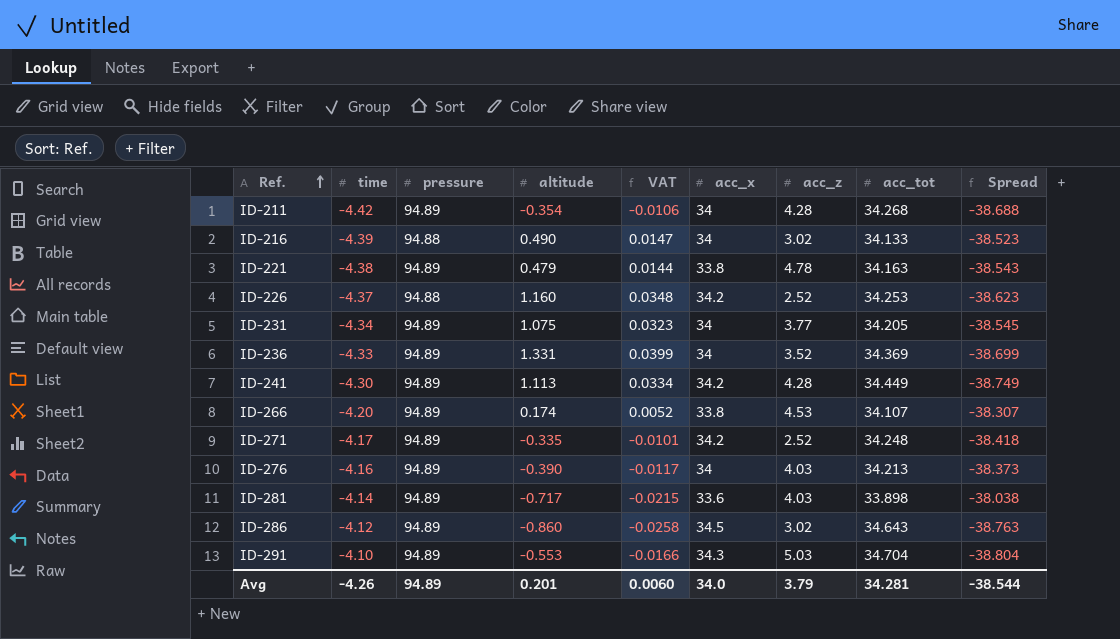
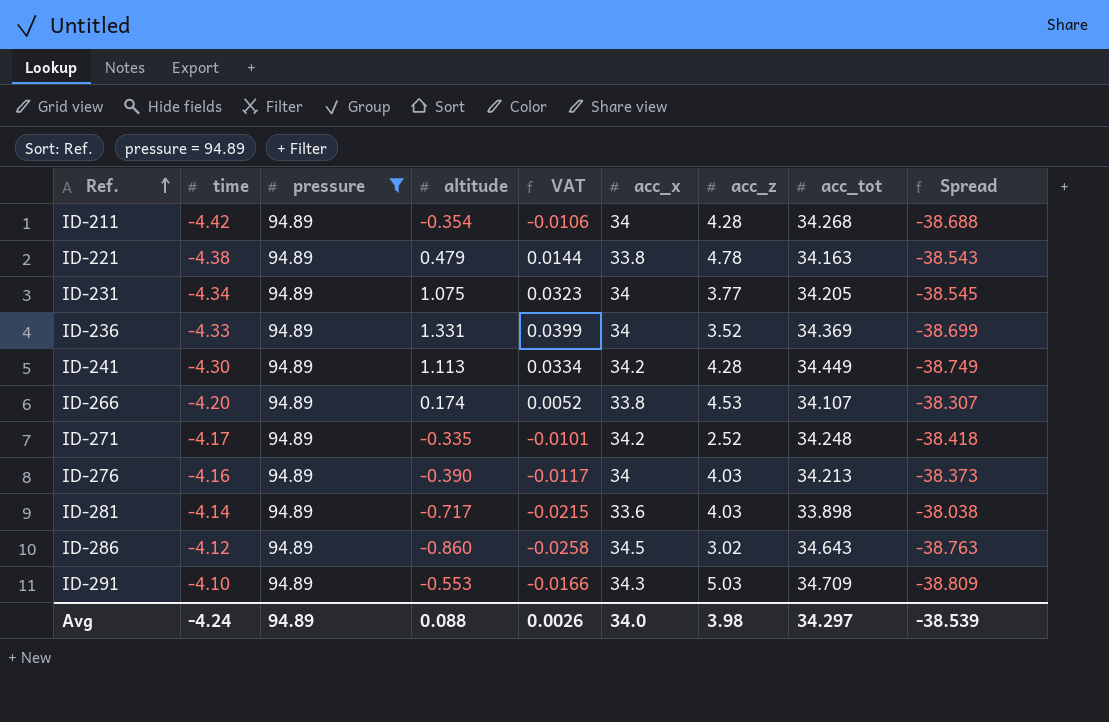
filter: none -> pressure = 94.89
ID-291 | acc_tot: 34.704 -> 34.709
ID-291 | Spread: -38.804 -> -38.809
Avg | time: -4.26 -> -4.24
Avg | altitude: 0.201 -> 0.088
Avg | VAT: 0.0060 -> 0.0026
Avg | acc_z: 3.79 -> 3.98
Avg | acc_tot: 34.281 -> 34.297
Avg | Spread: -38.544 -> -38.539

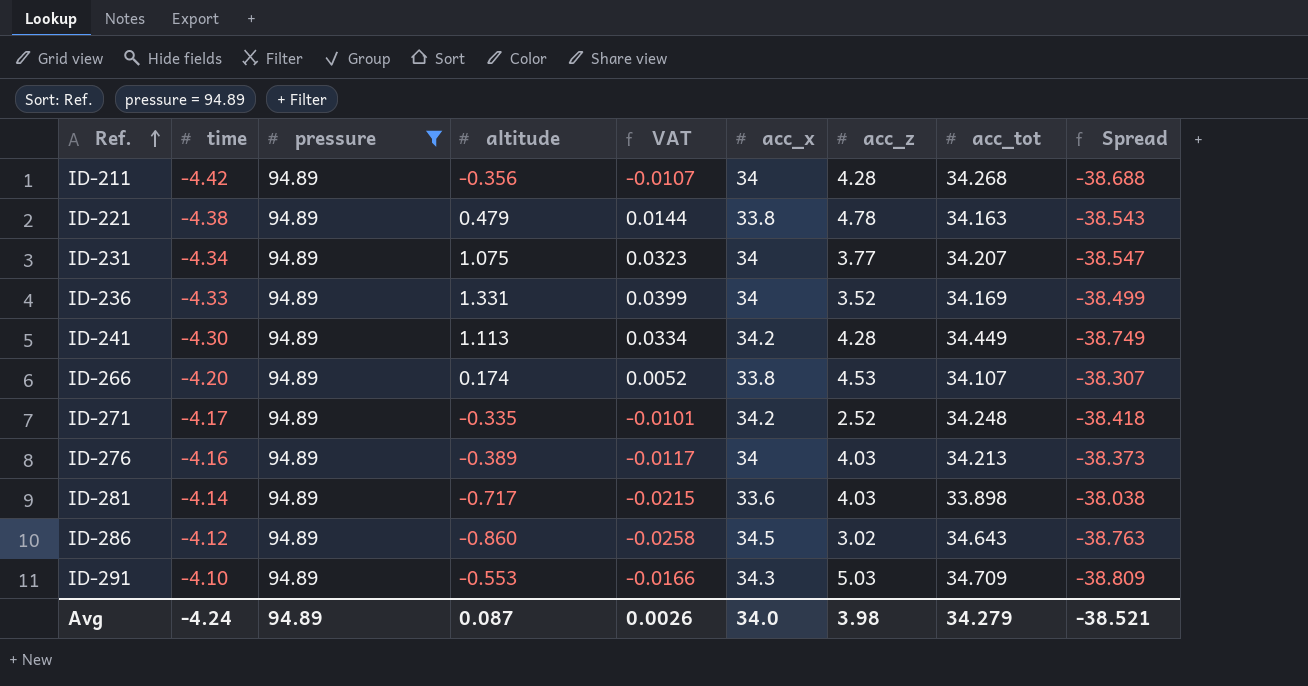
ID-211 | altitude: -0.354 -> -0.356
ID-211 | VAT: -0.0106 -> -0.0107
ID-231 | acc_tot: 34.205 -> 34.207
ID-231 | Spread: -38.545 -> -38.547
ID-236 | acc_tot: 34.369 -> 34.169
ID-236 | Spread: -38.699 -> -38.499
ID-276 | altitude: -0.390 -> -0.389
Avg | altitude: 0.088 -> 0.087
Avg | acc_tot: 34.297 -> 34.279
Avg | Spread: -38.539 -> -38.521

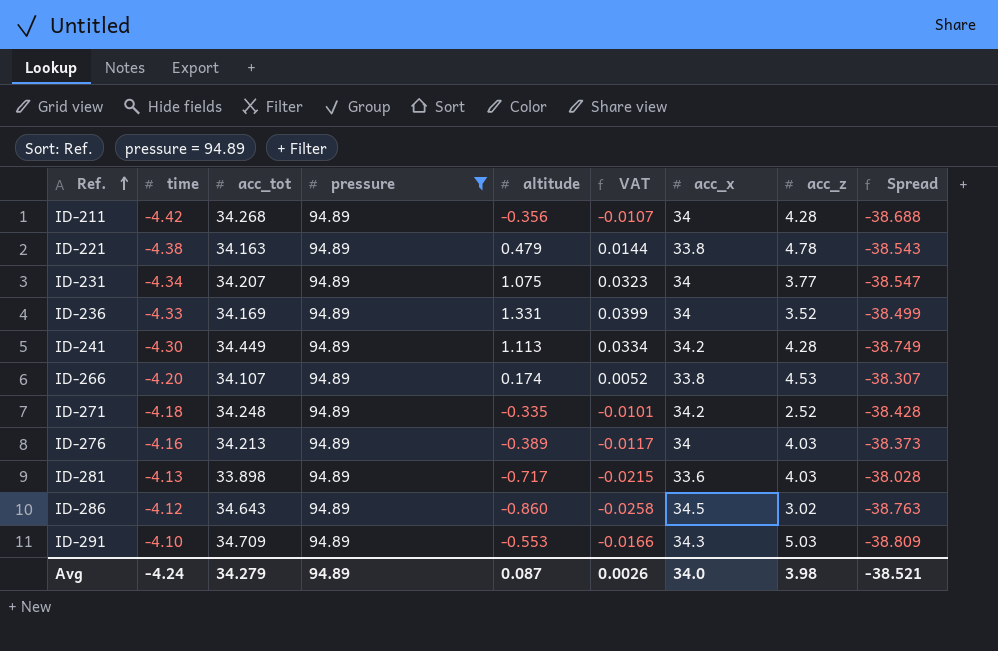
column acc_tot | position: 8 -> 3
ID-271 | time: -4.17 -> -4.18
ID-271 | Spread: -38.418 -> -38.428
ID-281 | time: -4.14 -> -4.13
ID-281 | Spread: -38.038 -> -38.028

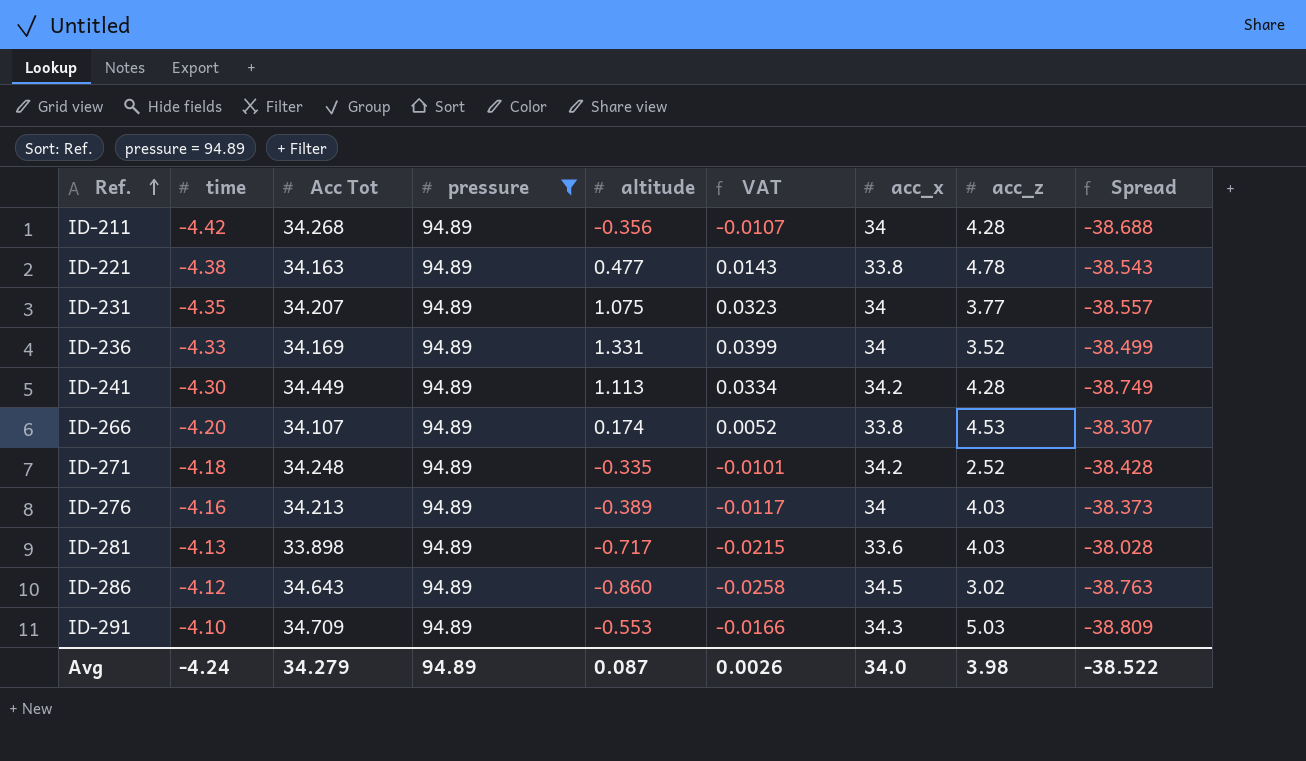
column name: acc_tot -> Acc Tot
ID-221 | altitude: 0.479 -> 0.477
ID-221 | VAT: 0.0144 -> 0.0143
ID-231 | time: -4.34 -> -4.35
ID-231 | Spread: -38.547 -> -38.557
Avg | Spread: -38.521 -> -38.522

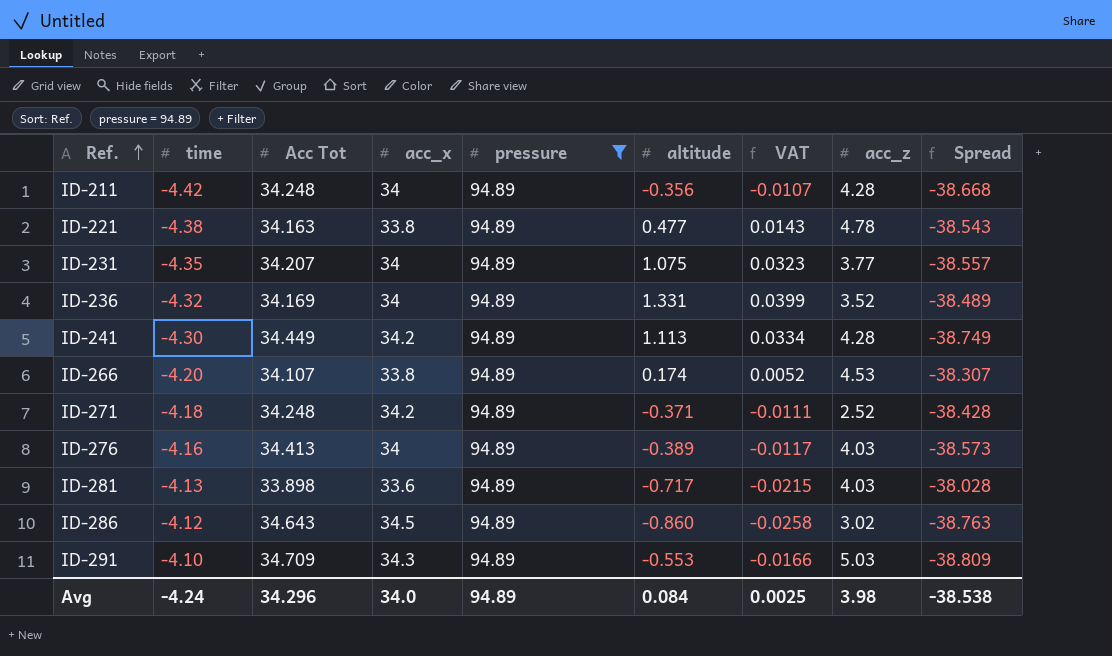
column acc_x | position: 7 -> 4
ID-211 | Acc Tot: 34.268 -> 34.248
ID-211 | Spread: -38.688 -> -38.668
ID-236 | time: -4.33 -> -4.32
ID-236 | Spread: -38.499 -> -38.489
ID-271 | altitude: -0.335 -> -0.371
ID-271 | VAT: -0.0101 -> -0.0111
ID-276 | Acc Tot: 34.213 -> 34.413
ID-276 | Spread: -38.373 -> -38.573
Avg | Acc Tot: 34.279 -> 34.296
Avg | altitude: 0.087 -> 0.084
Avg | VAT: 0.0026 -> 0.0025
Avg | Spread: -38.522 -> -38.538

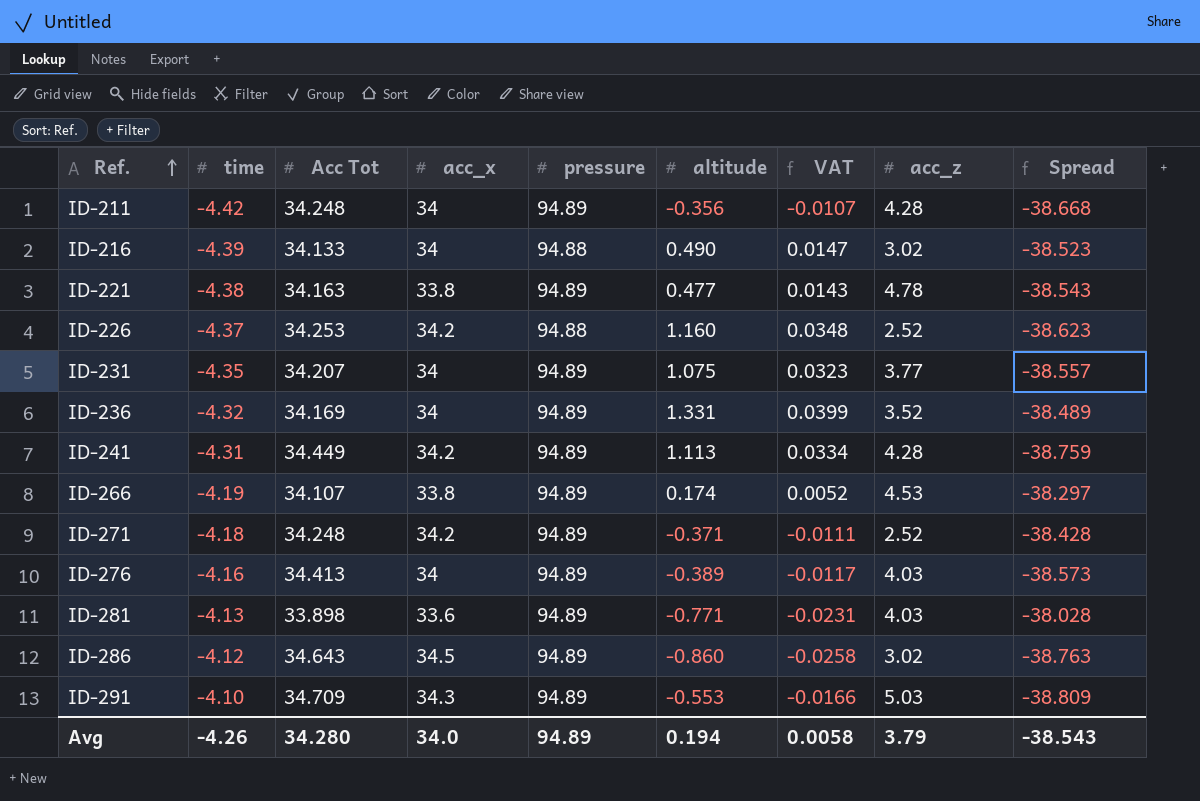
filter: pressure = 94.89 -> none
ID-241 | time: -4.30 -> -4.31
ID-241 | Spread: -38.749 -> -38.759
ID-266 | time: -4.20 -> -4.19
ID-266 | Spread: -38.307 -> -38.297
ID-281 | altitude: -0.717 -> -0.771
ID-281 | VAT: -0.0215 -> -0.0231
Avg | time: -4.24 -> -4.26
Avg | Acc Tot: 34.296 -> 34.280
Avg | altitude: 0.084 -> 0.194
Avg | VAT: 0.0025 -> 0.0058
Avg | acc_z: 3.98 -> 3.79
Avg | Spread: -38.538 -> -38.543

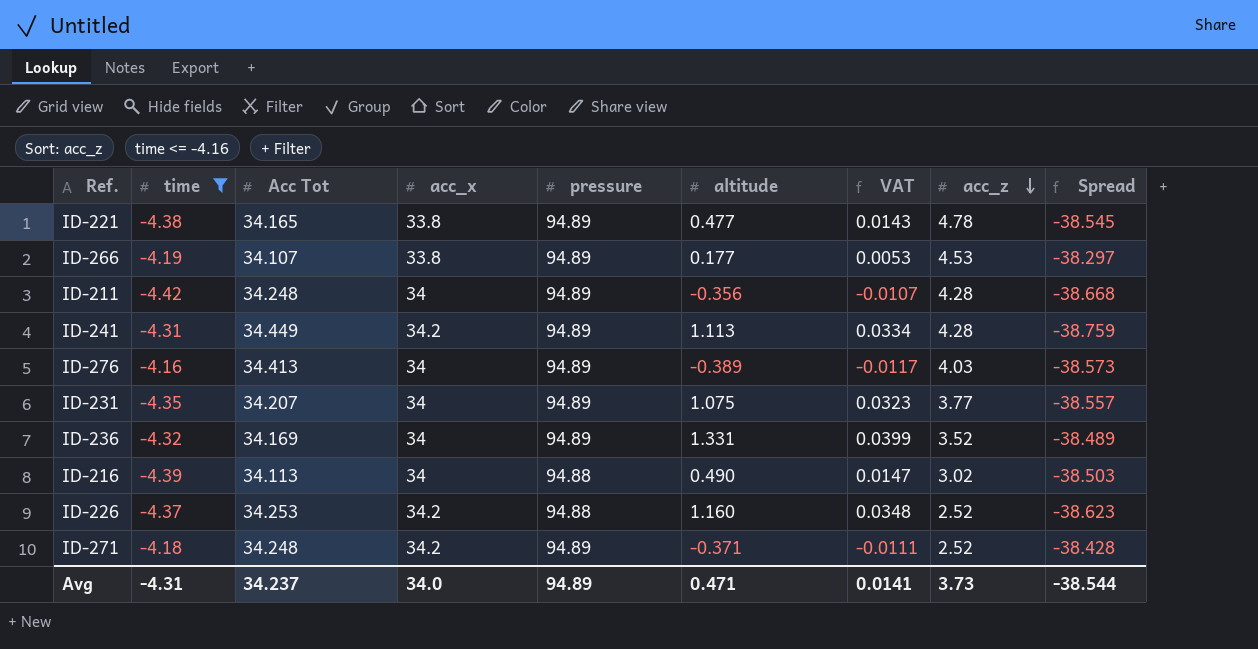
filter: none -> time <= -4.16
row order: Ref. ascending -> acc_z descending
ID-221 | Acc Tot: 34.163 -> 34.165
ID-221 | Spread: -38.543 -> -38.545
ID-266 | altitude: 0.174 -> 0.177
ID-266 | VAT: 0.0052 -> 0.0053
ID-216 | Acc Tot: 34.133 -> 34.113
ID-216 | Spread: -38.523 -> -38.503
Avg | time: -4.26 -> -4.31
Avg | Acc Tot: 34.280 -> 34.237
Avg | altitude: 0.194 -> 0.471
Avg | VAT: 0.0058 -> 0.0141
Avg | acc_z: 3.79 -> 3.73
Avg | Spread: -38.543 -> -38.544

